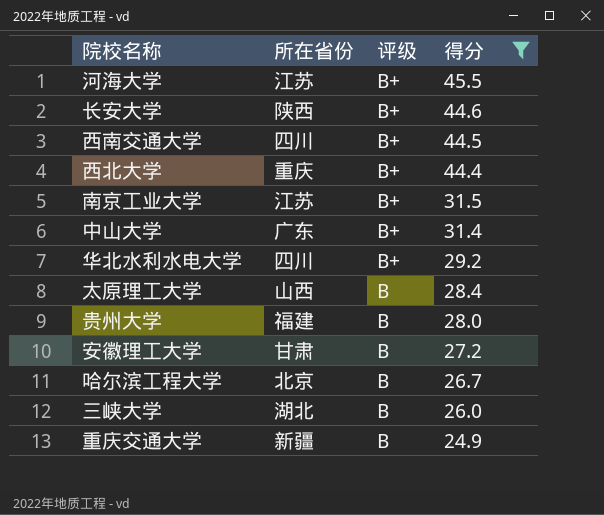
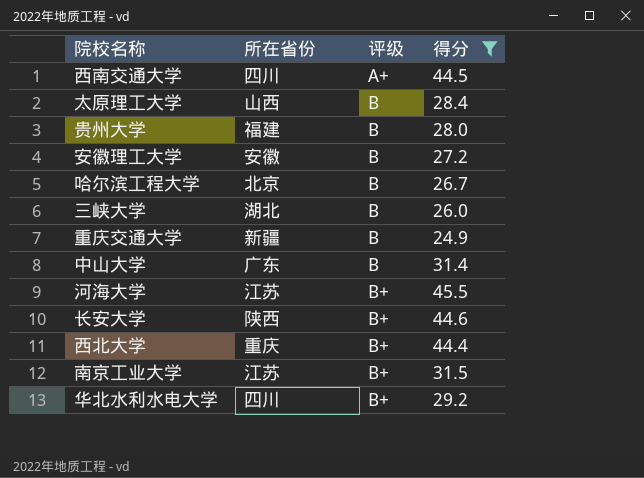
row order: 评级 descending -> 评级 ascending
西南交通大学 | 评级: B+ -> A+
安徽理工大学 | 所在省份: 甘肃 -> 安徽
中山大学 | 评级: B+ -> B

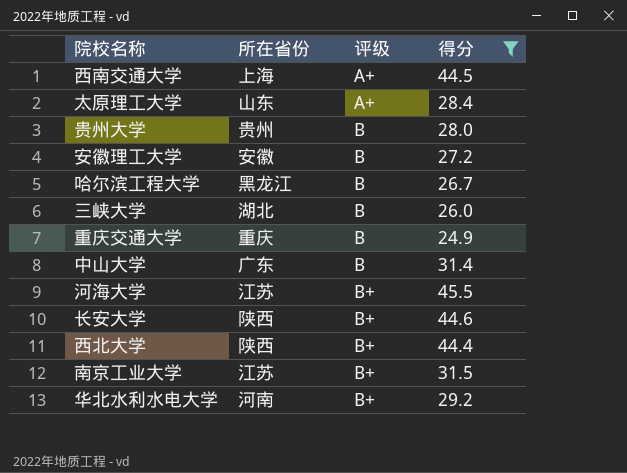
西南交通大学 | 所在省份: 四川 -> 上海
太原理工大学 | 所在省份: 山西 -> 山东
太原理工大学 | 评级: B -> A+
贵州大学 | 所在省份: 福建 -> 贵州
哈尔滨工程大学 | 所在省份: 北京 -> 黑龙江
重庆交通大学 | 所在省份: 新疆 -> 重庆
西北大学 | 所在省份: 重庆 -> 陕西
华北水利水电大学 | 所在省份: 四川 -> 河南

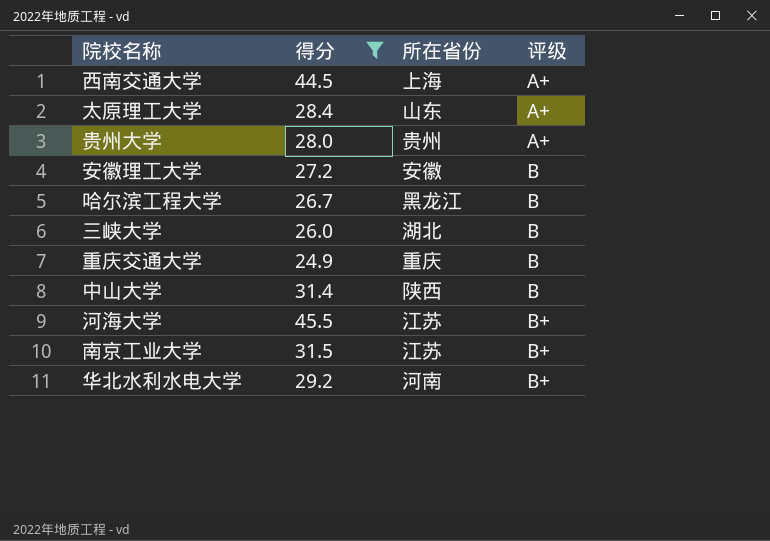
column 得分 | position: 4 -> 2
row 长安大学: 陕西 | B+ | 44.6 -> none
row 西北大学: 陕西 | B+ | 44.4 -> none
贵州大学 | 评级: B -> A+
中山大学 | 所在省份: 广东 -> 陕西

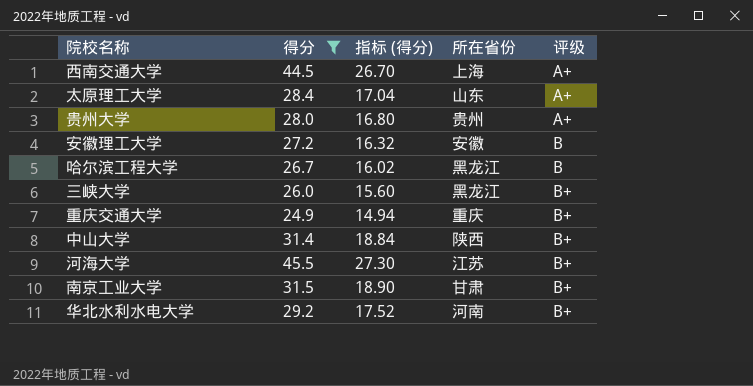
column 指标 (得分) | formula: none -> [得分] * 0.6
三峡大学 | 所在省份: 湖北 -> 黑龙江
三峡大学 | 评级: B -> B+
重庆交通大学 | 评级: B -> B+
中山大学 | 评级: B -> B+
南京工业大学 | 所在省份: 江苏 -> 甘肃

